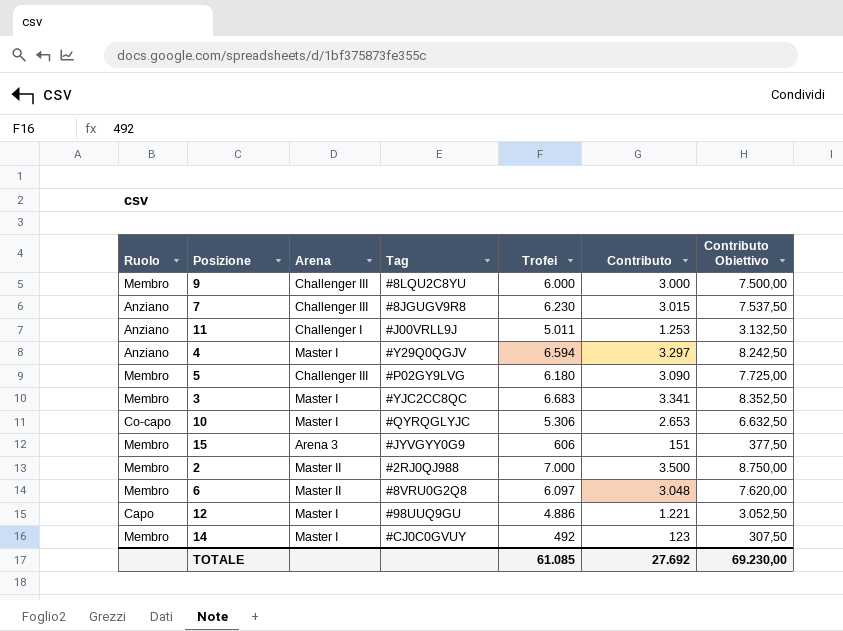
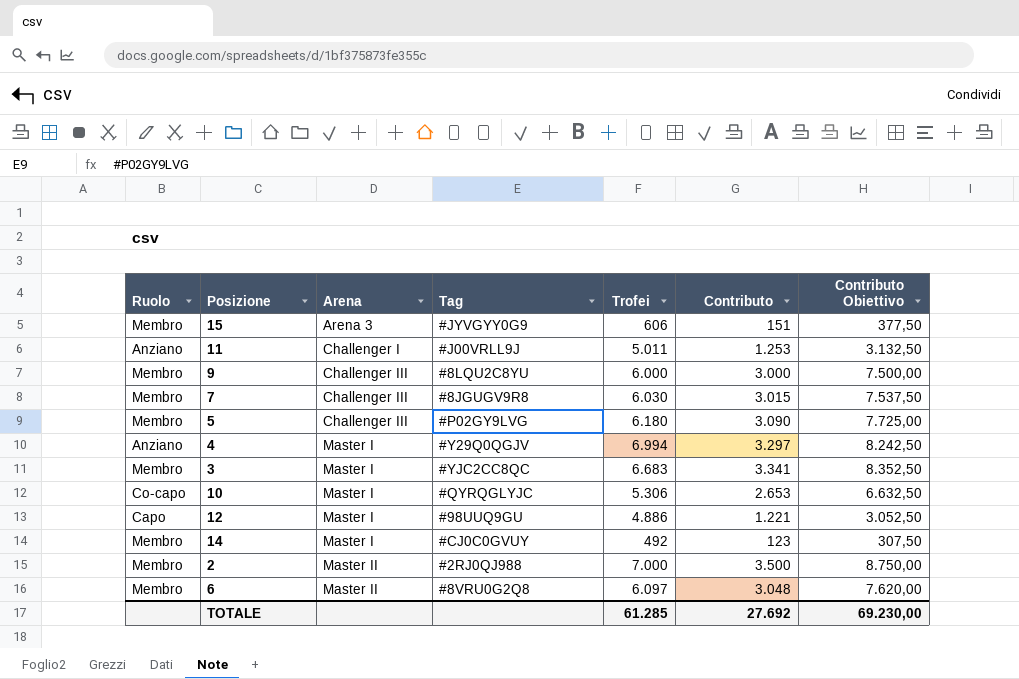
row order: none -> Arena ascending
7 | Ruolo: Anziano -> Membro
7 | Trofei: 6.230 -> 6.030
4 | Trofei: 6.594 -> 6.994
TOTALE | Trofei: 61.085 -> 61.285

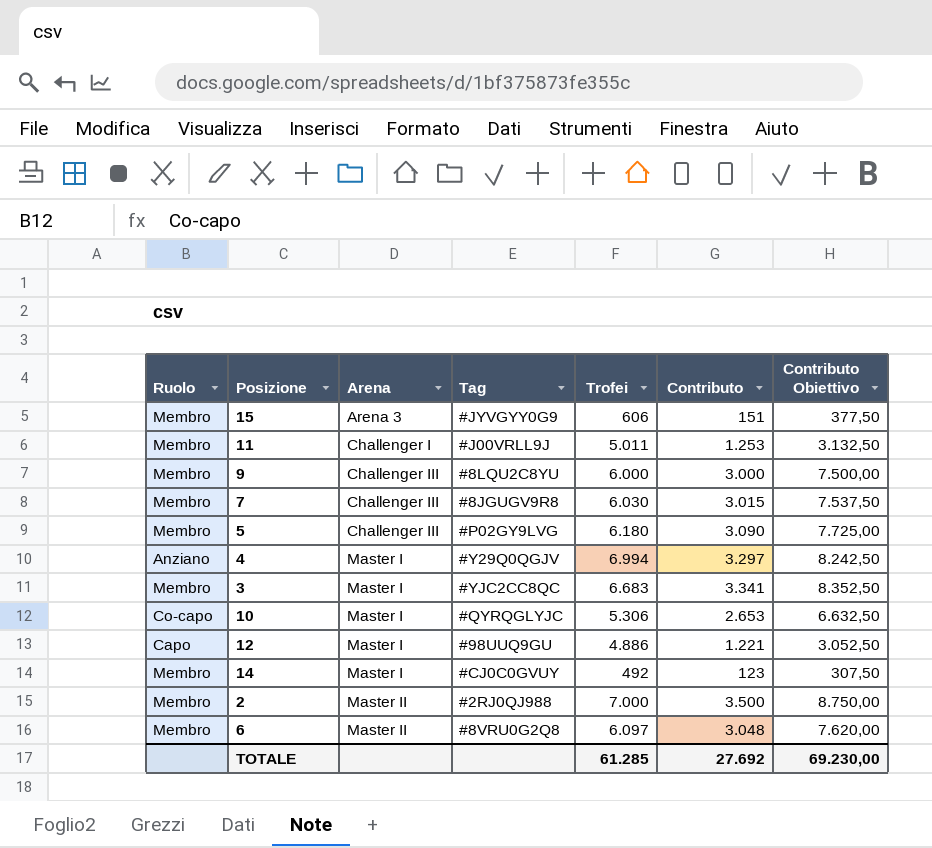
11 | Ruolo: Anziano -> Membro

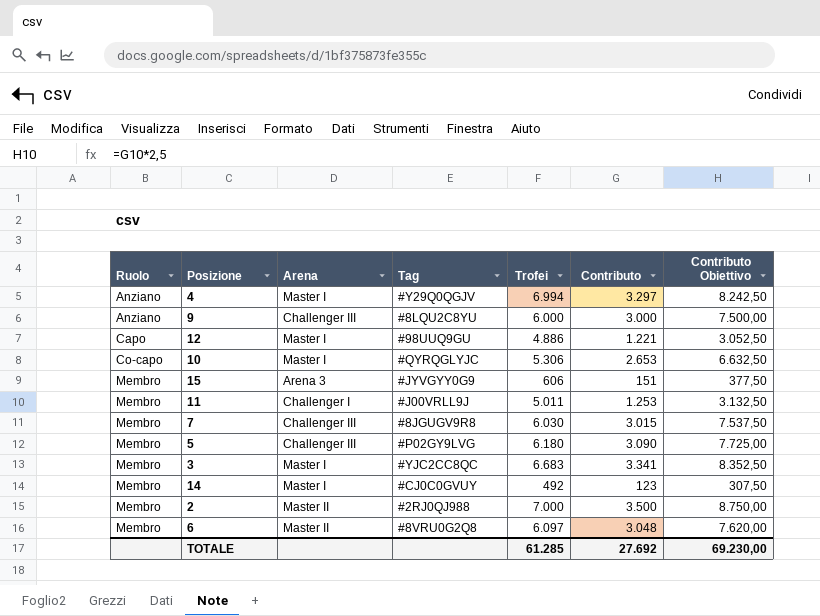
row order: Arena ascending -> Ruolo ascending
9 | Ruolo: Membro -> Anziano

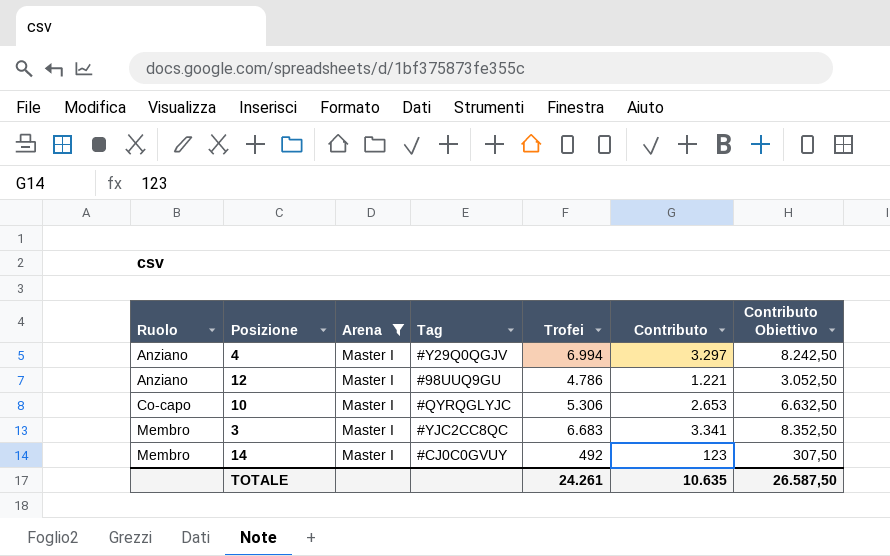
filter: none -> Arena = Master I
12 | Ruolo: Capo -> Anziano
12 | Trofei: 4.886 -> 4.786
TOTALE | Trofei: 61.285 -> 24.261
TOTALE | Contributo: 27.692 -> 10.635
TOTALE | Contributo Obiettivo: 69.230,00 -> 26.587,50

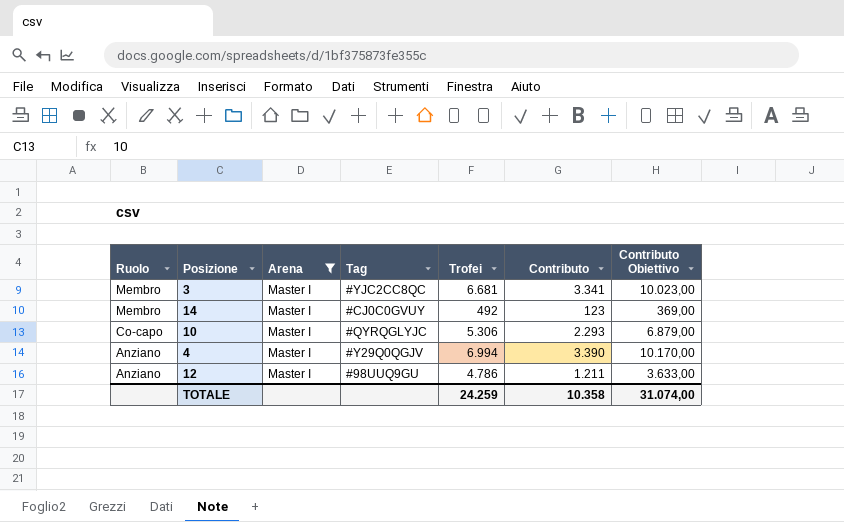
row order: Ruolo ascending -> Ruolo descending
column Contributo Obiettivo | formula: [Contributo] * 2,5 -> [Contributo] * 3
3 | Trofei: 6.683 -> 6.681
10 | Contributo: 2.653 -> 2.293
4 | Contributo: 3.297 -> 3.390
12 | Contributo: 1.221 -> 1.211
TOTALE | Trofei: 24.261 -> 24.259
TOTALE | Contributo: 10.635 -> 10.358
TOTALE | Contributo Obiettivo: 26.587,50 -> 31.074,00

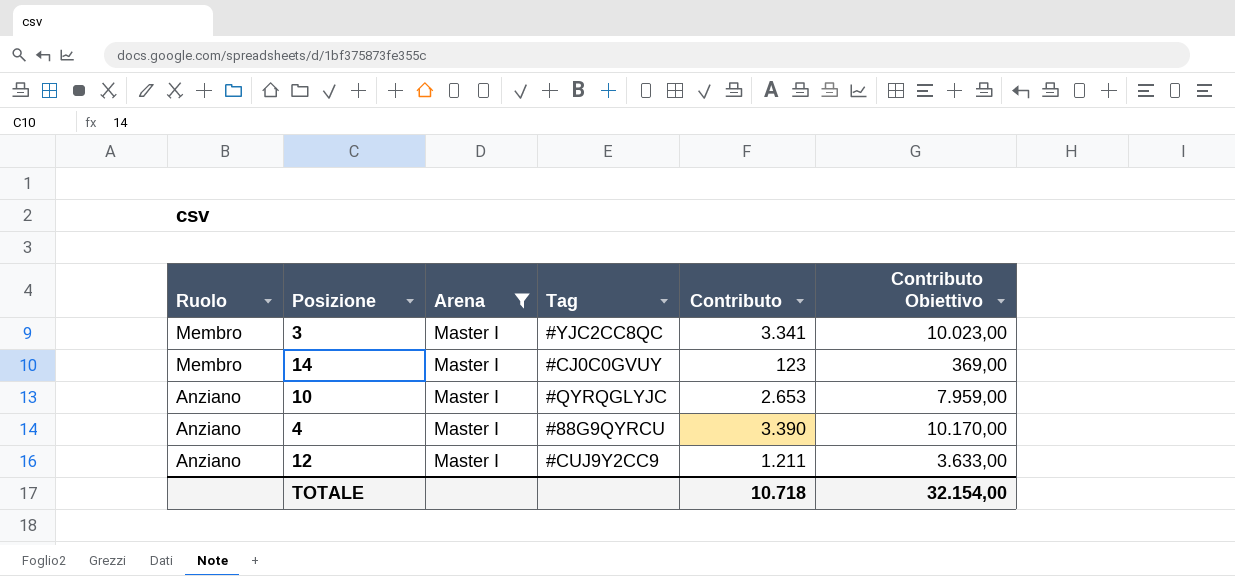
column Trofei | position: 5 -> none
10 | Ruolo: Co-capo -> Anziano
10 | Contributo: 2.293 -> 2.653
10 | Contributo Obiettivo: 6.879,00 -> 7.959,00
4 | Tag: #Y29Q0QGJV -> #88G9QYRCU
12 | Tag: #98UUQ9GU -> #CUJ9Y2CC9
TOTALE | Contributo: 10.358 -> 10.718
TOTALE | Contributo Obiettivo: 31.074,00 -> 32.154,00

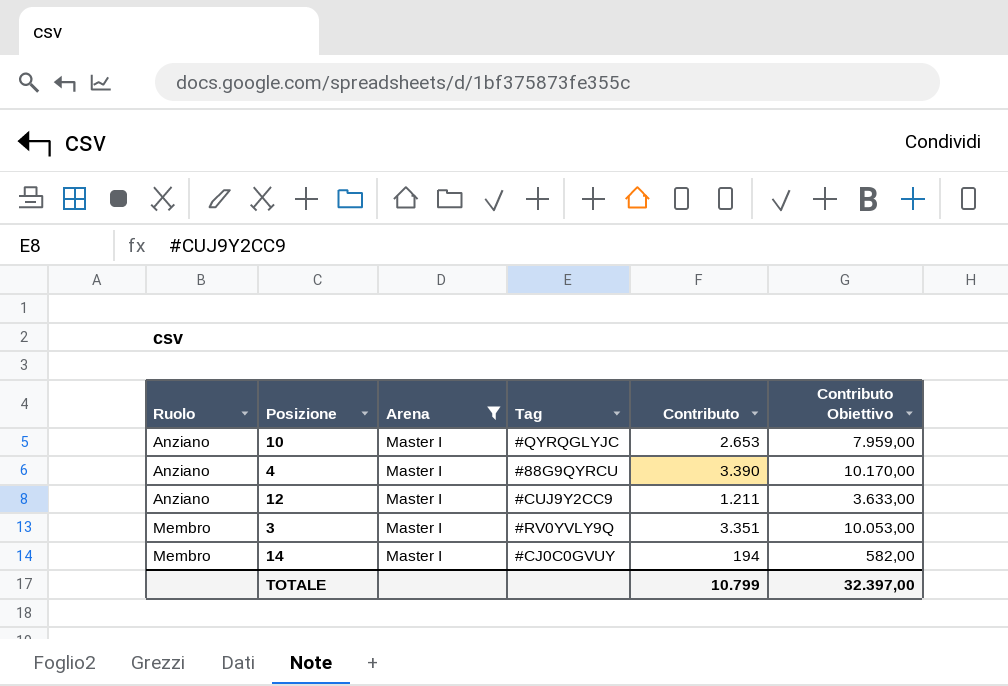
row order: Ruolo descending -> Ruolo ascending
3 | Tag: #YJC2CC8QC -> #RV0YVLY9Q
3 | Contributo: 3.341 -> 3.351
3 | Contributo Obiettivo: 10.023,00 -> 10.053,00
14 | Contributo: 123 -> 194
14 | Contributo Obiettivo: 369,00 -> 582,00
TOTALE | Contributo: 10.718 -> 10.799
TOTALE | Contributo Obiettivo: 32.154,00 -> 32.397,00

